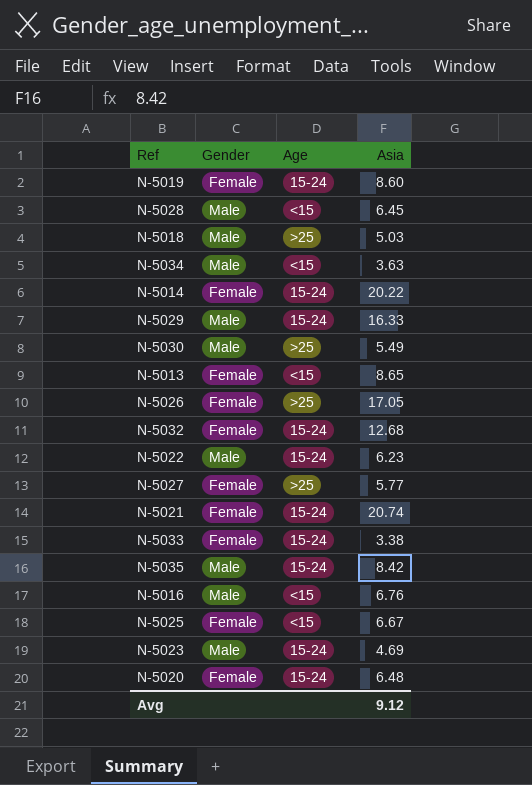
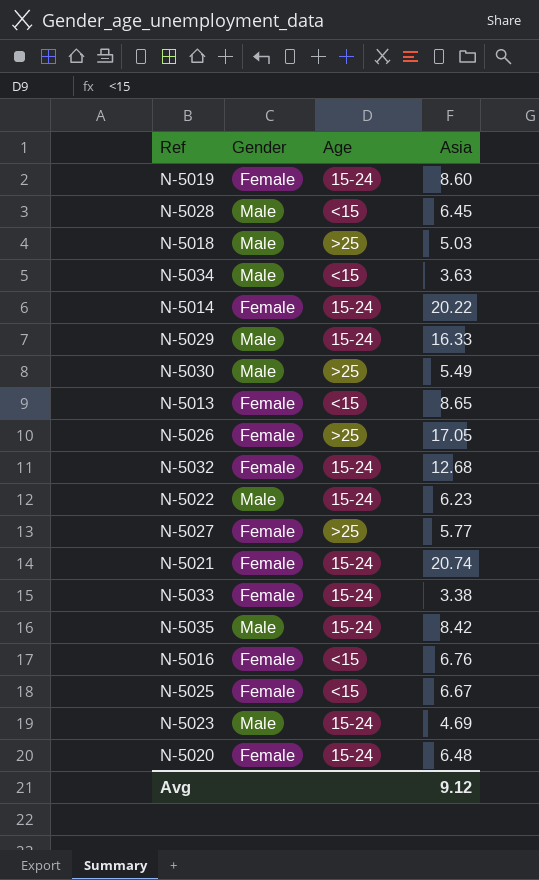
N-5016 | Gender: Male -> Female

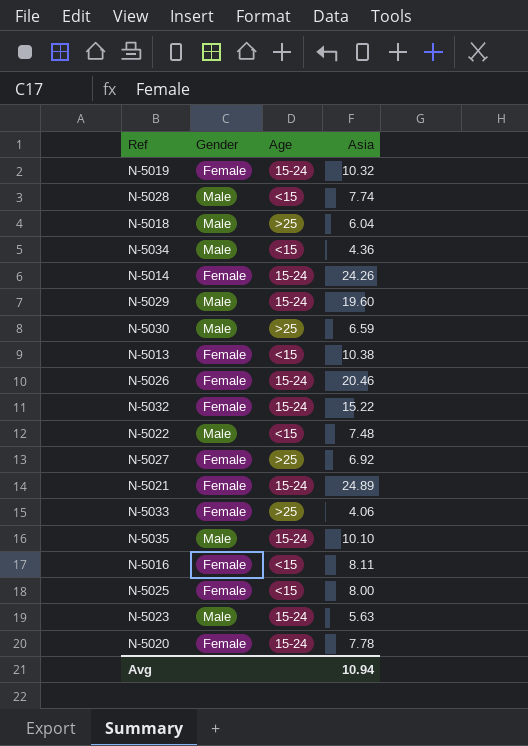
N-5019 | Asia: 8.60 -> 10.32
N-5028 | Asia: 6.45 -> 7.74
N-5018 | Asia: 5.03 -> 6.04
N-5034 | Asia: 3.63 -> 4.36
N-5014 | Asia: 20.22 -> 24.26
N-5029 | Asia: 16.33 -> 19.60
N-5030 | Asia: 5.49 -> 6.59
N-5013 | Asia: 8.65 -> 10.38
N-5026 | Age: >25 -> 15-24
N-5026 | Asia: 17.05 -> 20.46
N-5032 | Asia: 12.68 -> 15.22
N-5022 | Age: 15-24 -> <15
N-5022 | Asia: 6.23 -> 7.48
N-5027 | Asia: 5.77 -> 6.92
N-5021 | Asia: 20.74 -> 24.89
N-5033 | Age: 15-24 -> >25
N-5033 | Asia: 3.38 -> 4.06
N-5035 | Asia: 8.42 -> 10.10
N-5016 | Asia: 6.76 -> 8.11
N-5025 | Asia: 6.67 -> 8.00
N-5023 | Asia: 4.69 -> 5.63
N-5020 | Asia: 6.48 -> 7.78
Avg | Asia: 9.12 -> 10.94

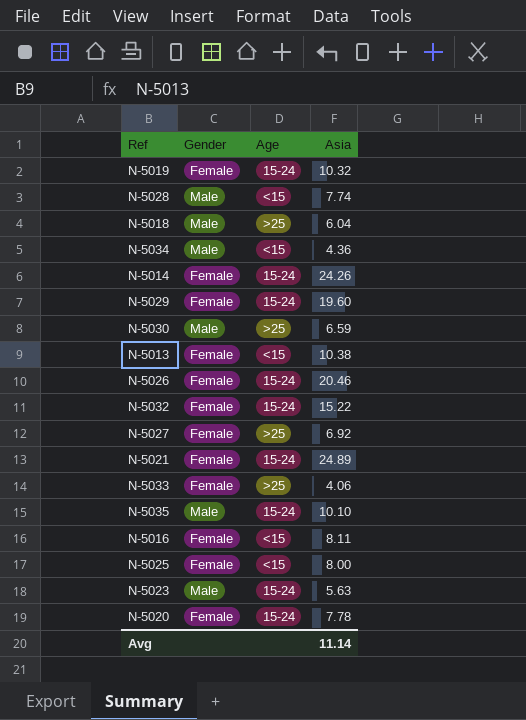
row N-5022: Male | <15 | 7.48 -> none
N-5029 | Gender: Male -> Female
Avg | Asia: 10.94 -> 11.14

